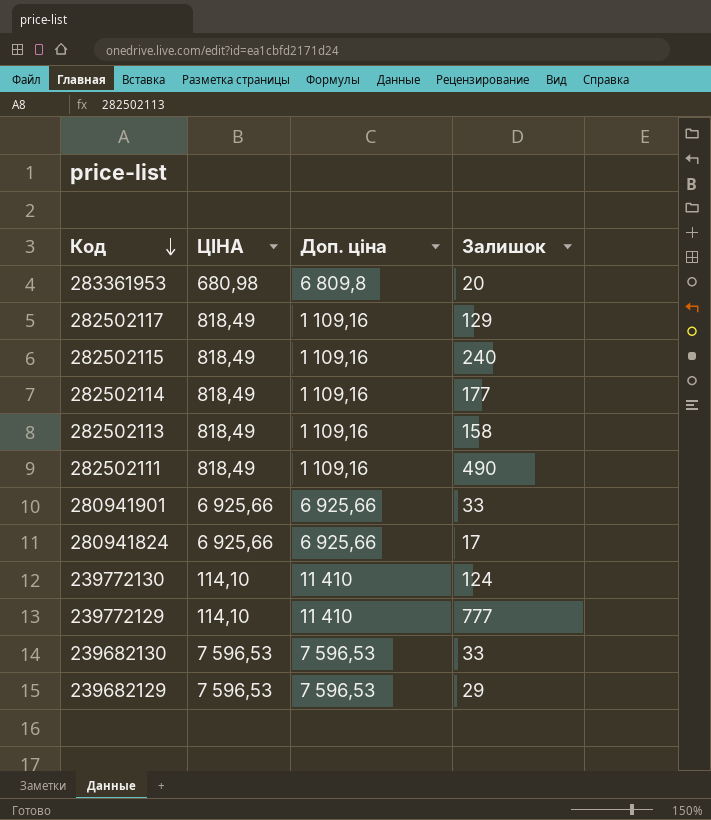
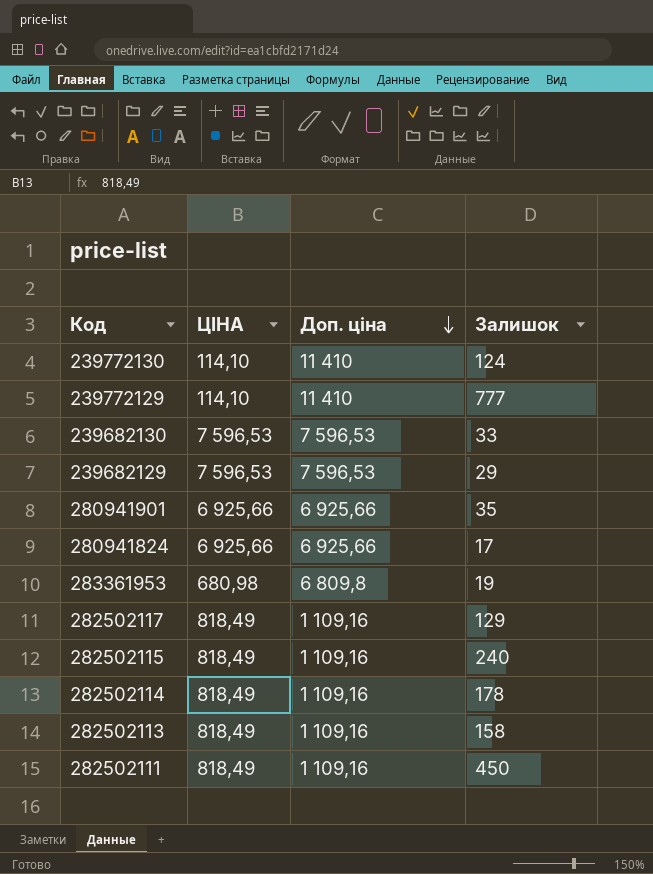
row order: Код descending -> Доп. ціна descending
280941901 | Залишок: 33 -> 35
283361953 | Залишок: 20 -> 19
282502114 | Залишок: 177 -> 178
282502111 | Залишок: 490 -> 450

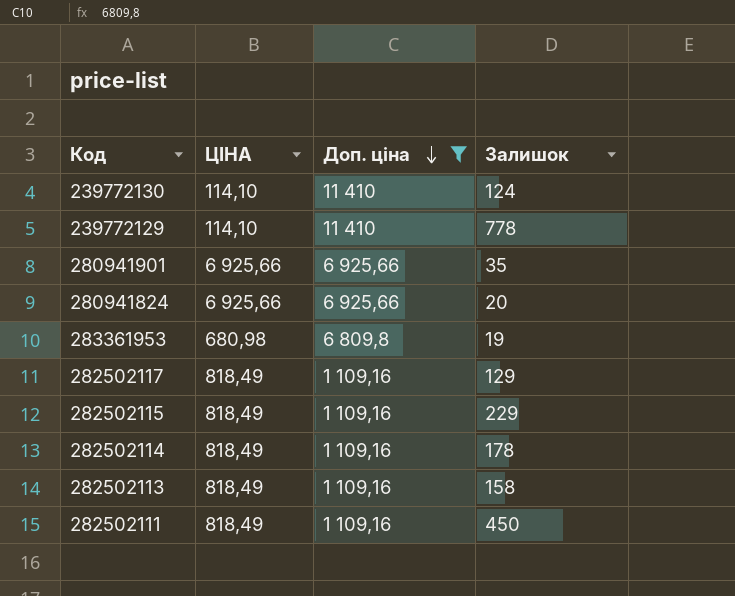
filter: none -> Доп. ціна != 7 596,53
239772129 | Залишок: 777 -> 778
280941824 | Залишок: 17 -> 20
282502115 | Залишок: 240 -> 229

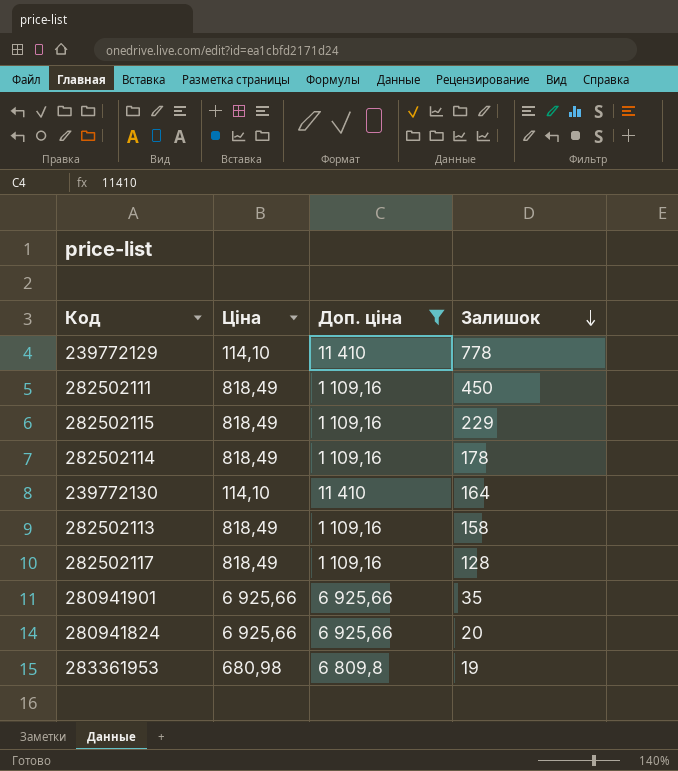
row order: Доп. ціна descending -> Залишок descending
column name: ЦІНА -> Ціна
239772130 | Залишок: 124 -> 164
282502117 | Залишок: 129 -> 128

